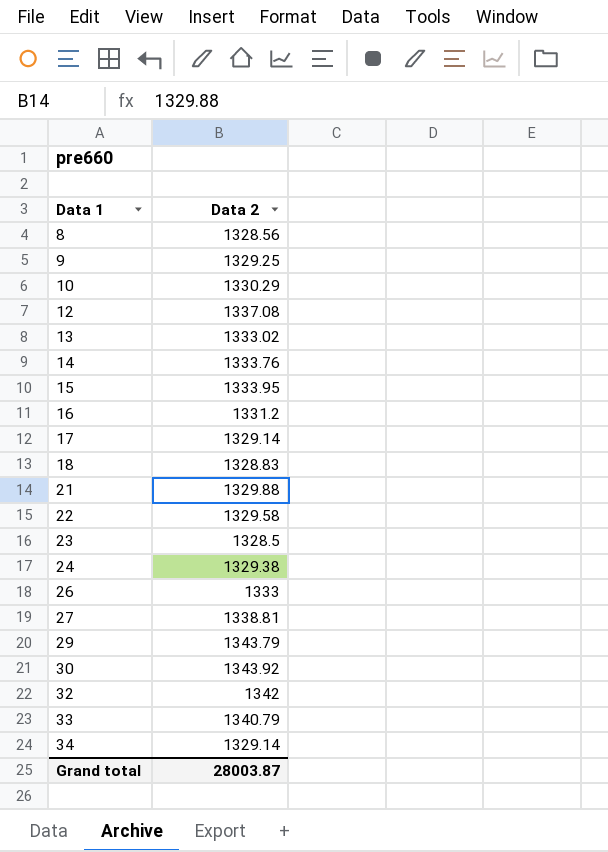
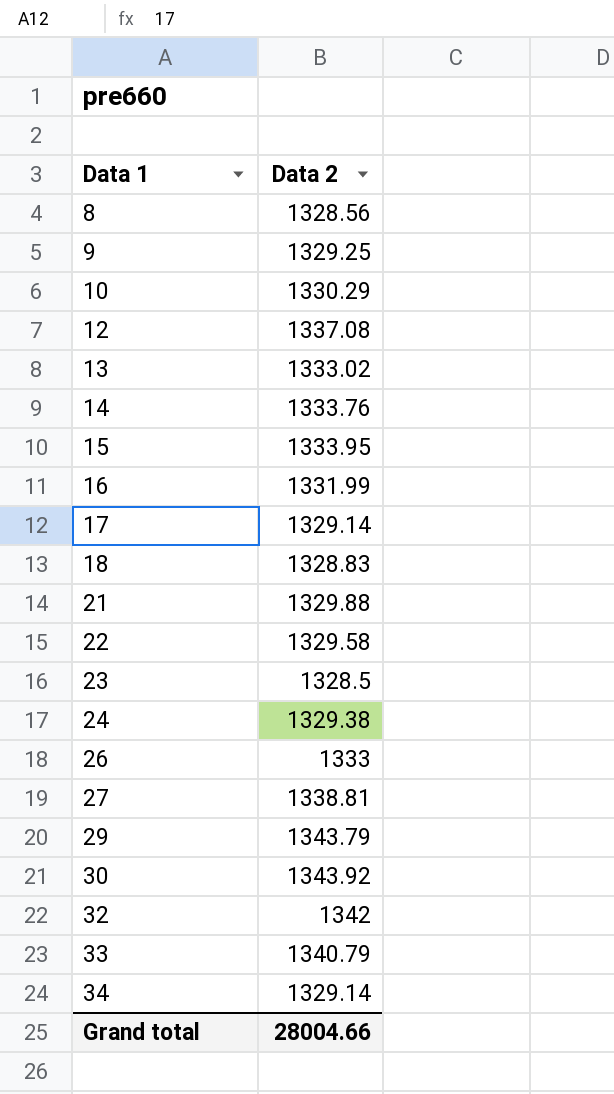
16 | Data 2: 1331.2 -> 1331.99
Grand total | Data 2: 28003.87 -> 28004.66

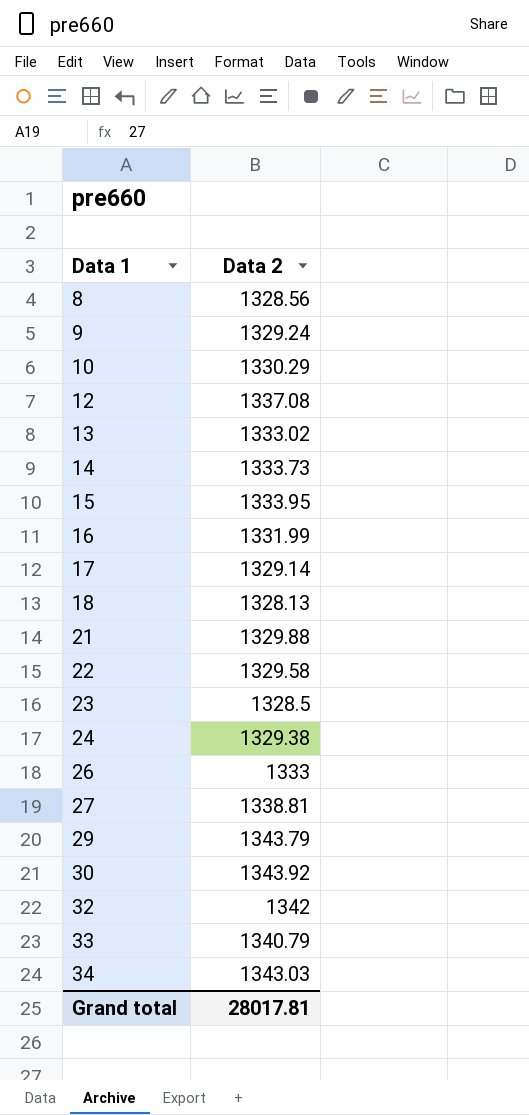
9 | Data 2: 1329.25 -> 1329.24
14 | Data 2: 1333.76 -> 1333.73
18 | Data 2: 1328.83 -> 1328.13
34 | Data 2: 1329.14 -> 1343.03
Grand total | Data 2: 28004.66 -> 28017.81

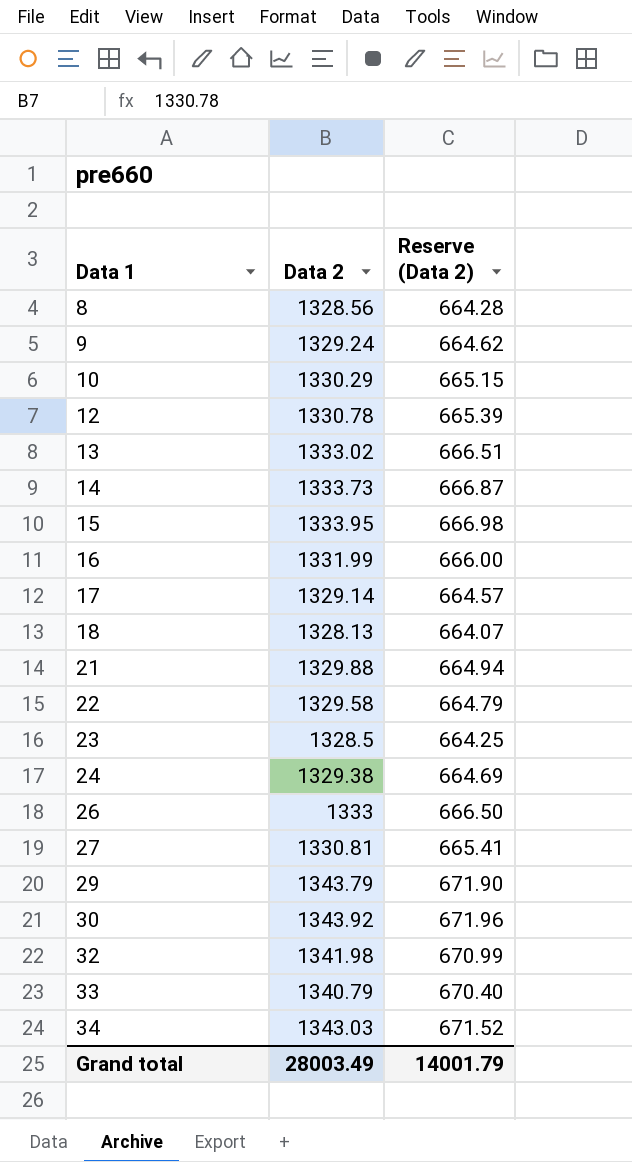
column Reserve (Data 2) | formula: none -> [Data 2] * 0.5
12 | Data 2: 1337.08 -> 1330.78
27 | Data 2: 1338.81 -> 1330.81
32 | Data 2: 1342 -> 1341.98
Grand total | Data 2: 28017.81 -> 28003.49

